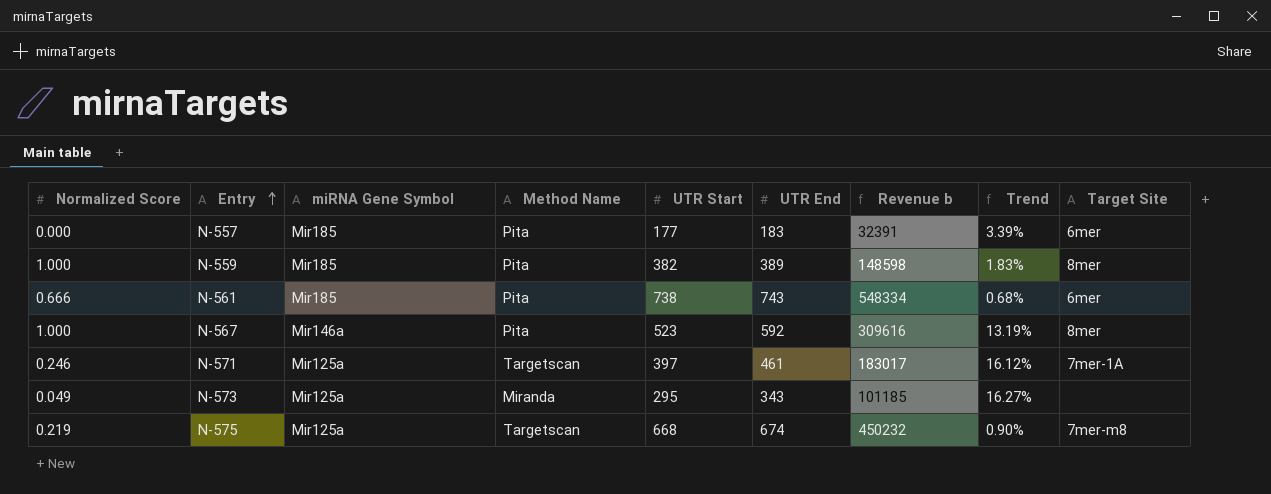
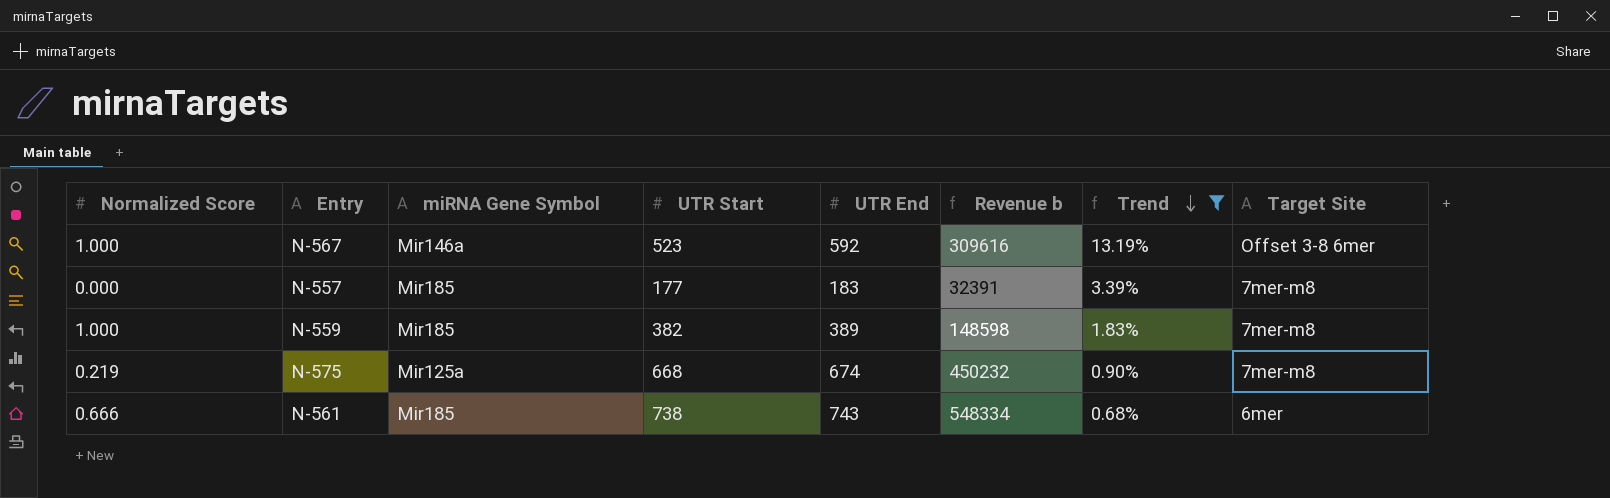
filter: none -> Trend <= 13.19%
row order: Entry ascending -> Trend descending
column Method Name | position: 4 -> none
N-567 | Target Site: 8mer -> Offset 3-8 6mer
N-557 | Target Site: 6mer -> 7mer-m8
N-559 | Target Site: 8mer -> 7mer-m8

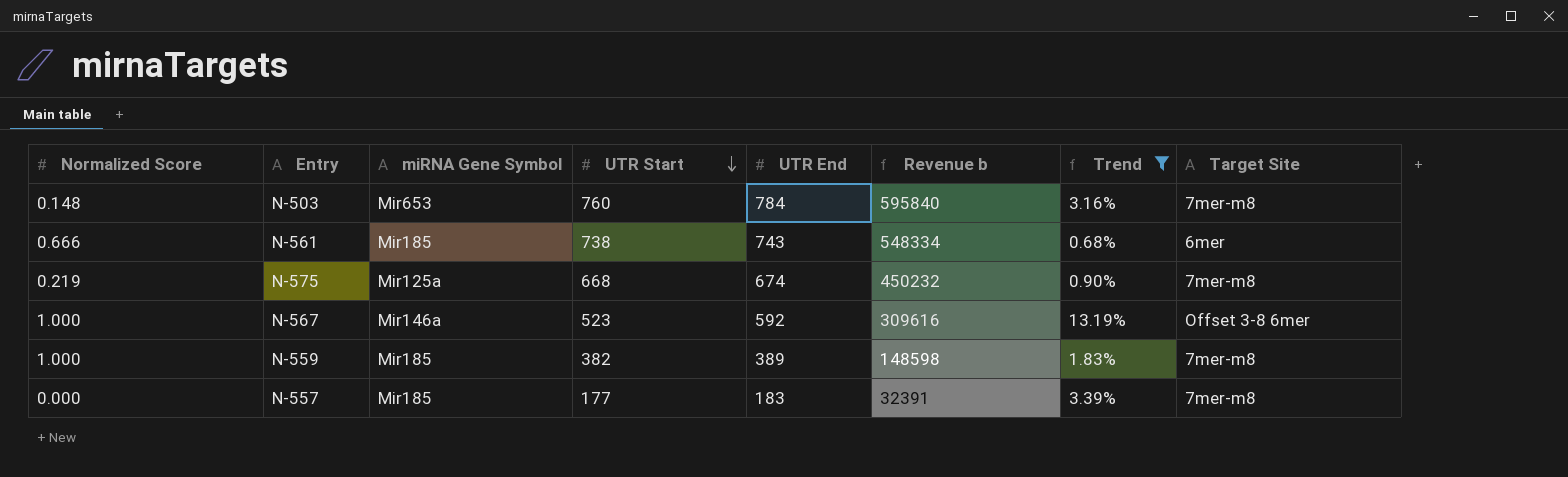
row order: Trend descending -> UTR Start descending
row N-503: none -> 0.148 | Mir653 | 760 | 784 | 595840 | 3.16% | 7mer-m8

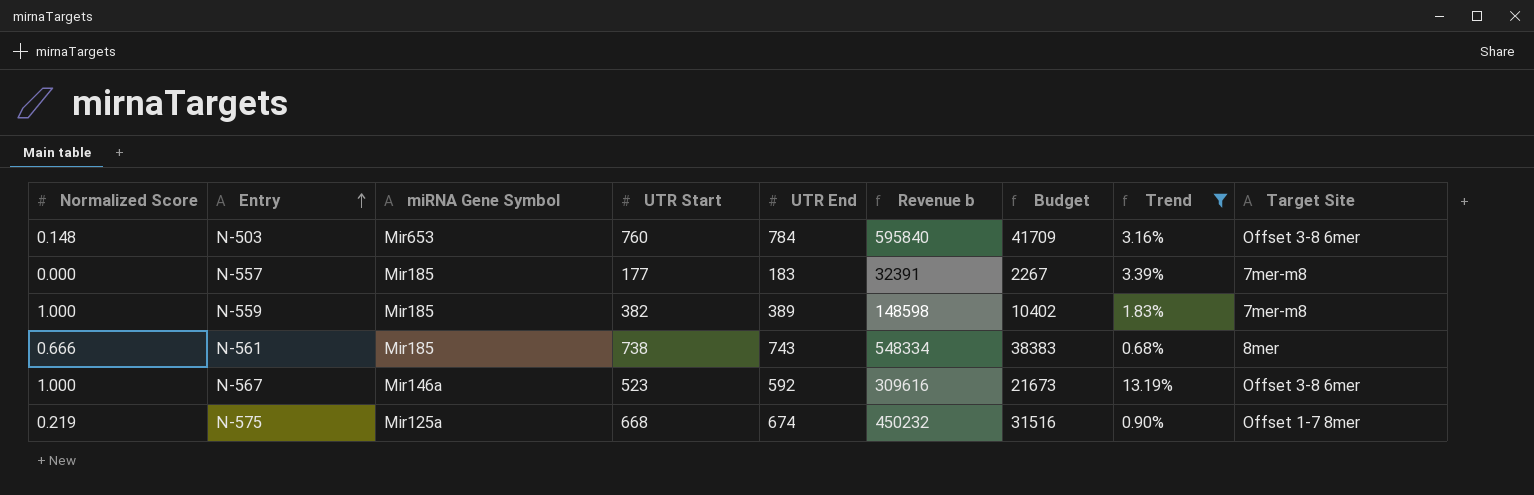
row order: UTR Start descending -> Entry ascending
column Budget | formula: none -> [Revenue b] * 0.07
N-503 | Target Site: 7mer-m8 -> Offset 3-8 6mer
N-561 | Target Site: 6mer -> 8mer
N-575 | Target Site: 7mer-m8 -> Offset 1-7 8mer

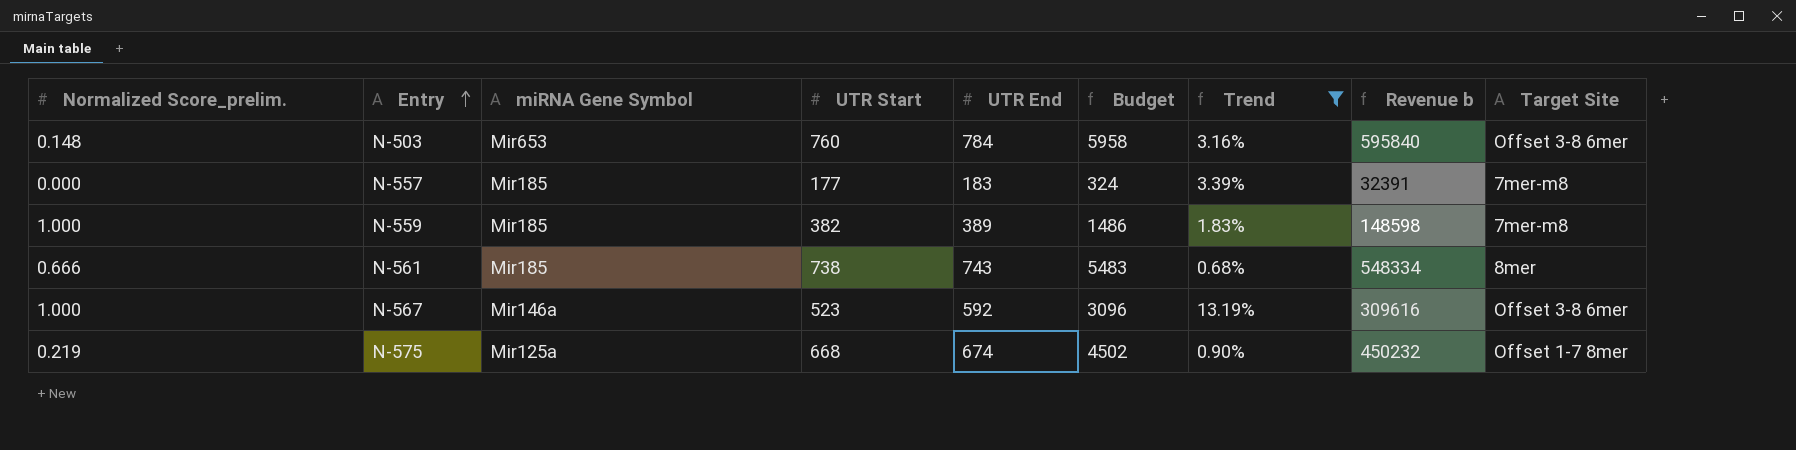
column name: Normalized Score -> Normalized Score_prelim.
column Budget | formula: [Revenue b] * 0.07 -> [Revenue b] * 0.01
column Revenue b | position: 6 -> 8

